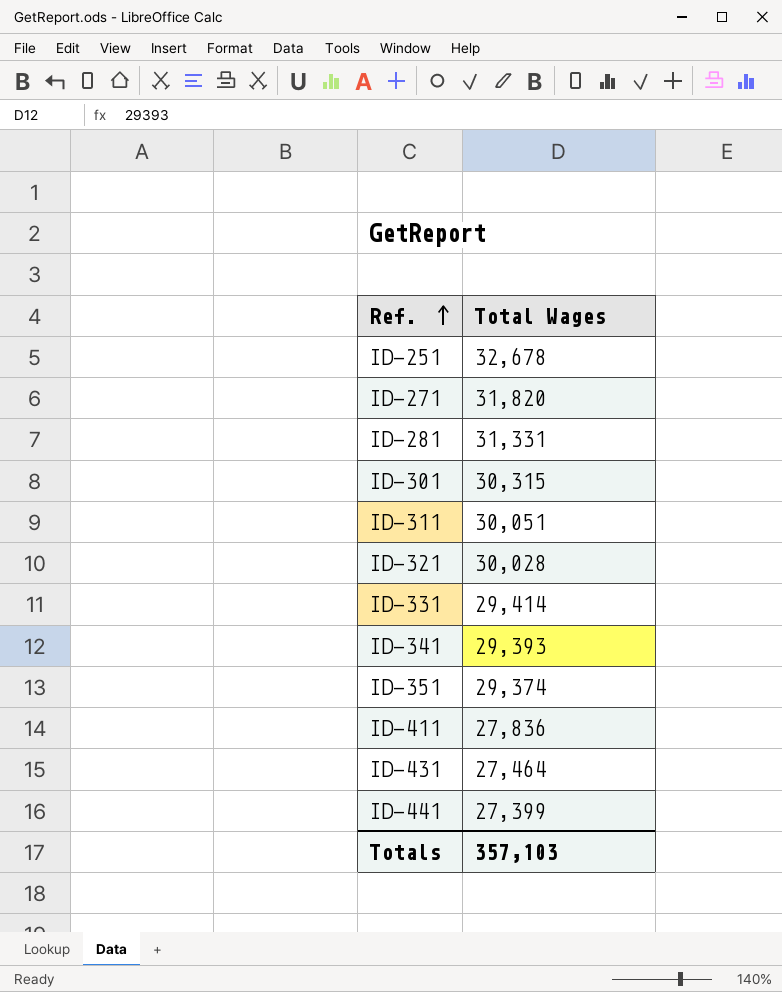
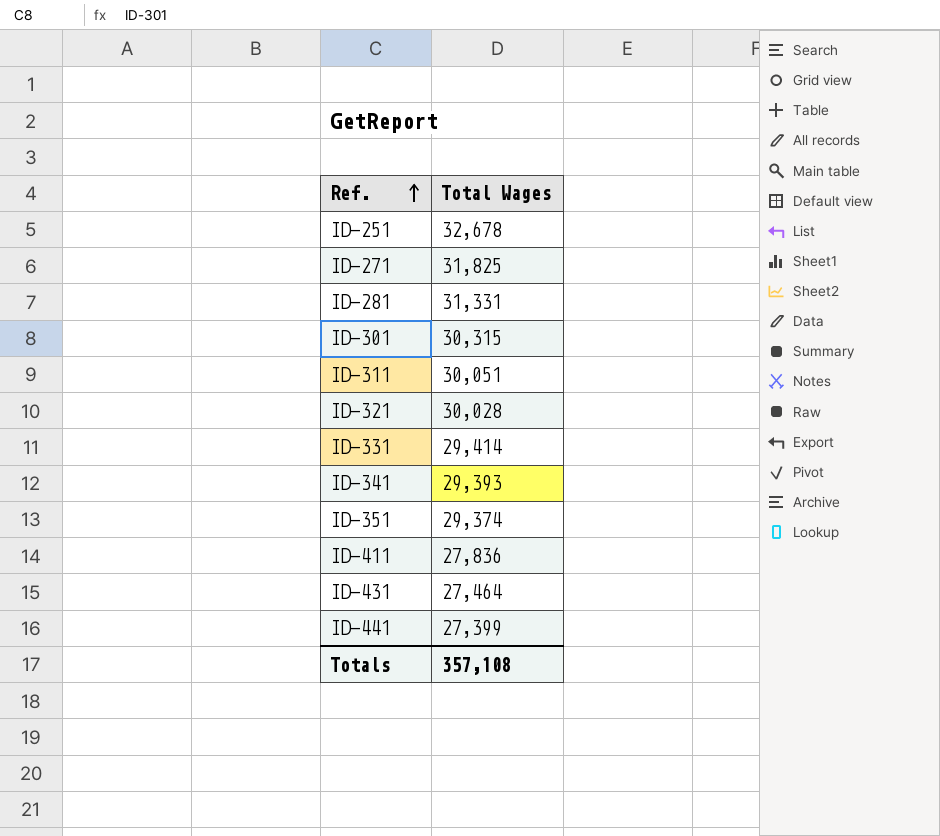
ID-271 | Total Wages: 31,820 -> 31,825
Totals | Total Wages: 357,103 -> 357,108

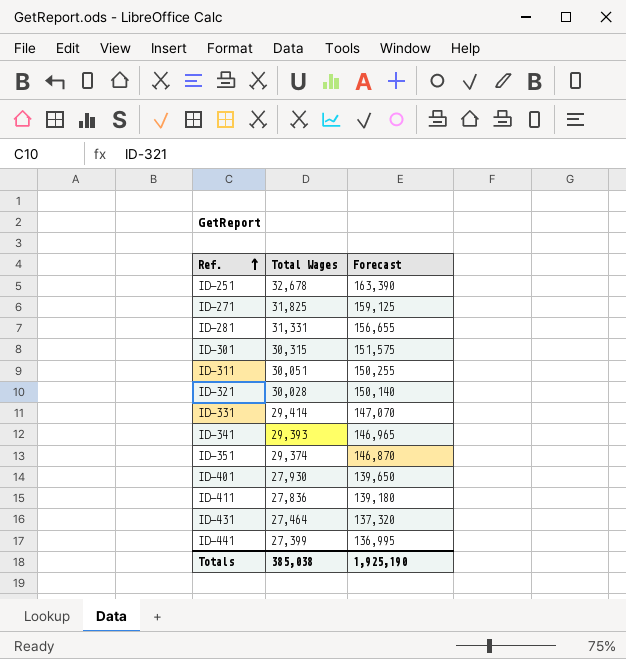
column Forecast | formula: none -> [Total Wages] * 5
row ID-401: none -> 27,930 | 139,650
Totals | Total Wages: 357,108 -> 385,038

